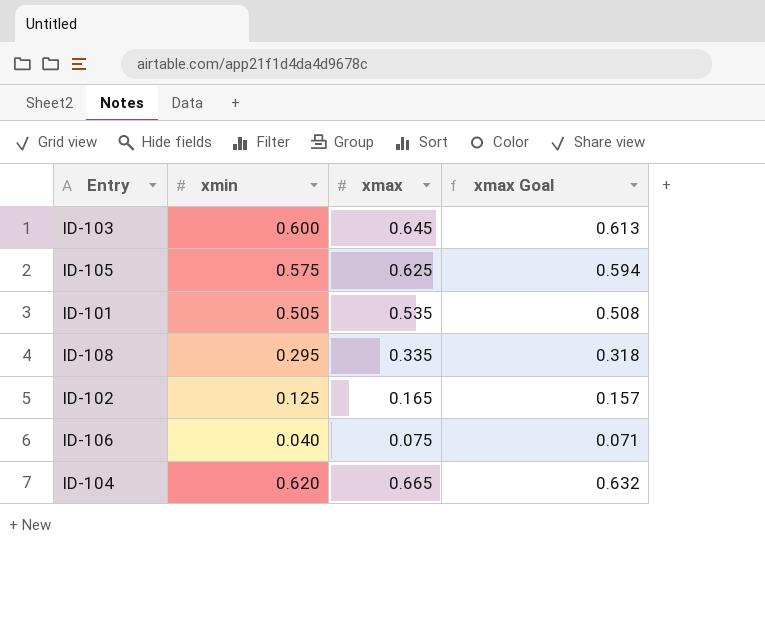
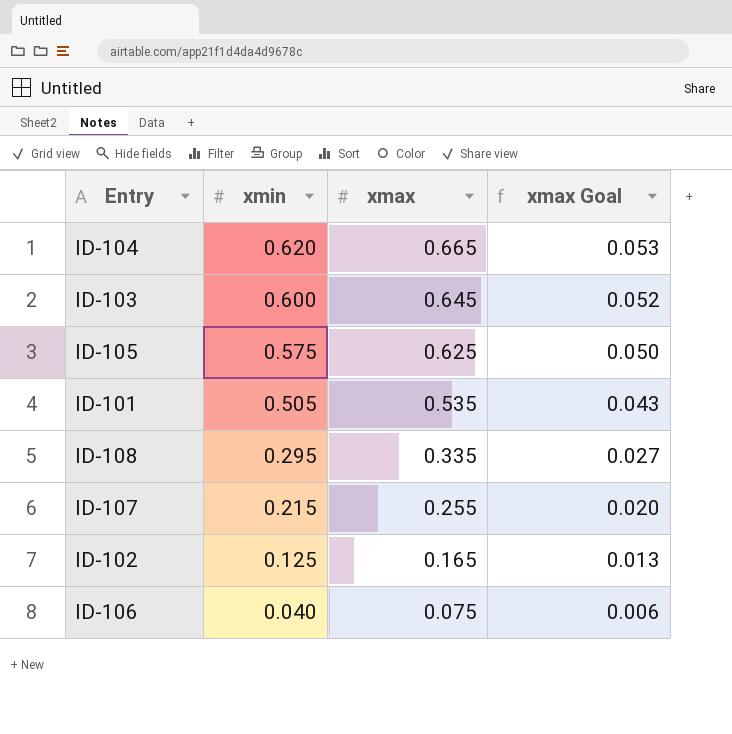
row order: none -> xmin descending
column xmax Goal | formula: [xmax] * 0.95 -> [xmax] * 0.08
row ID-107: none -> 0.215 | 0.255 | 0.020

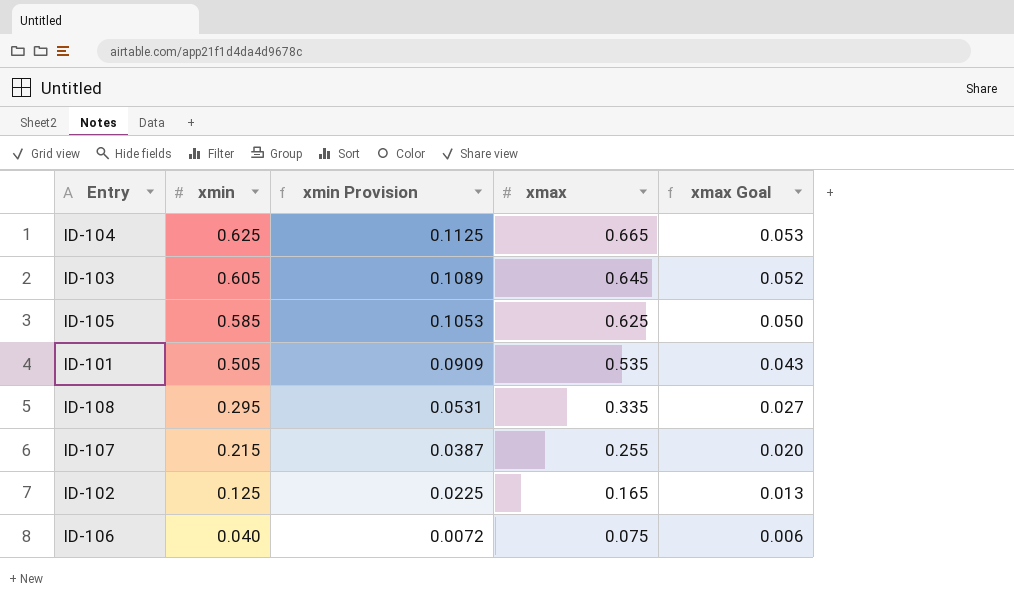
column xmin Provision | formula: none -> [xmin] * 0.18
ID-104 | xmin: 0.620 -> 0.625
ID-103 | xmin: 0.600 -> 0.605
ID-105 | xmin: 0.575 -> 0.585

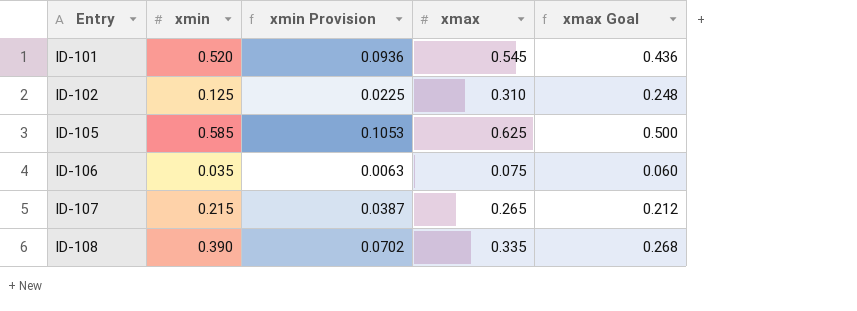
row order: xmin descending -> Entry ascending
column xmax Goal | formula: [xmax] * 0.08 -> [xmax] * 0.8
row ID-104: 0.625 | 0.1125 | 0.665 | 0.053 -> none
row ID-103: 0.605 | 0.1089 | 0.645 | 0.052 -> none
ID-101 | xmin: 0.505 -> 0.520
ID-101 | xmin Provision: 0.0909 -> 0.0936
ID-101 | xmax: 0.535 -> 0.545
ID-102 | xmax: 0.165 -> 0.310
ID-106 | xmin: 0.040 -> 0.035
ID-106 | xmin Provision: 0.0072 -> 0.0063
ID-107 | xmax: 0.255 -> 0.265
ID-108 | xmin: 0.295 -> 0.390
ID-108 | xmin Provision: 0.0531 -> 0.0702

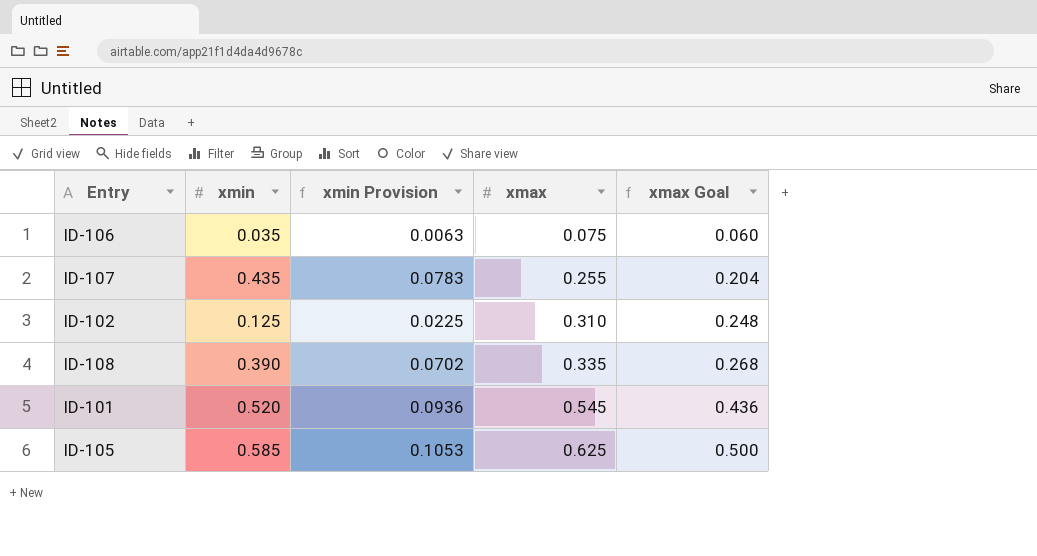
row order: Entry ascending -> xmax ascending
ID-107 | xmin: 0.215 -> 0.435
ID-107 | xmin Provision: 0.0387 -> 0.0783
ID-107 | xmax: 0.265 -> 0.255
ID-107 | xmax Goal: 0.212 -> 0.204

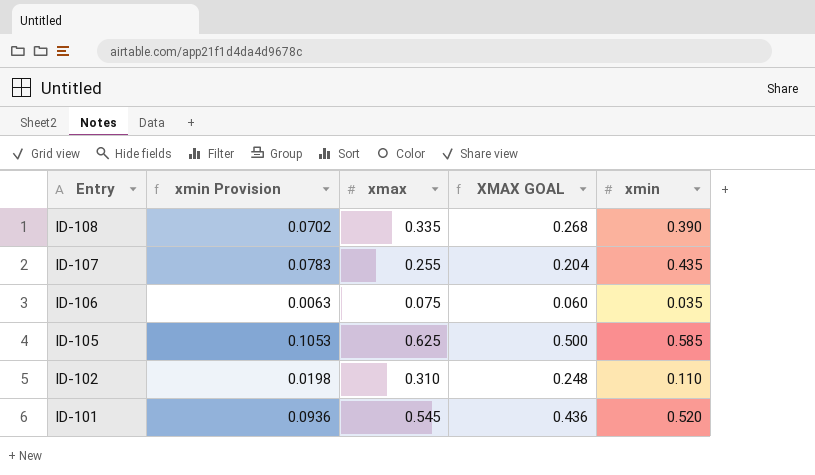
row order: xmax ascending -> Entry descending
column name: xmax Goal -> XMAX GOAL
column xmin | position: 2 -> 5
ID-102 | xmin Provision: 0.0225 -> 0.0198
ID-102 | xmin: 0.125 -> 0.110

